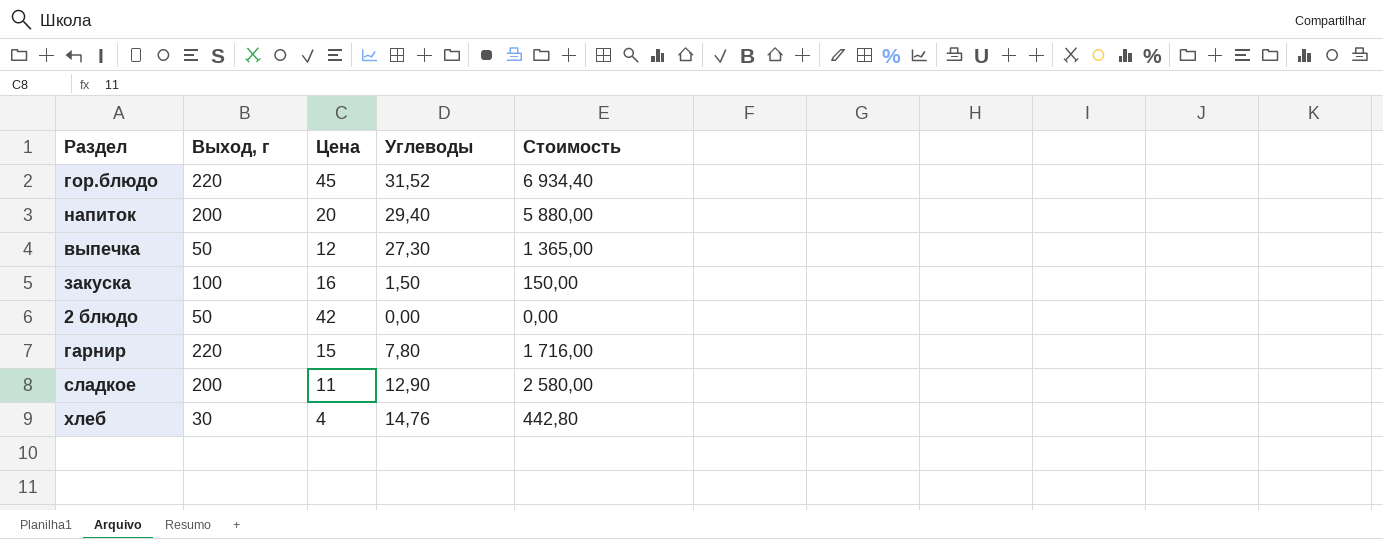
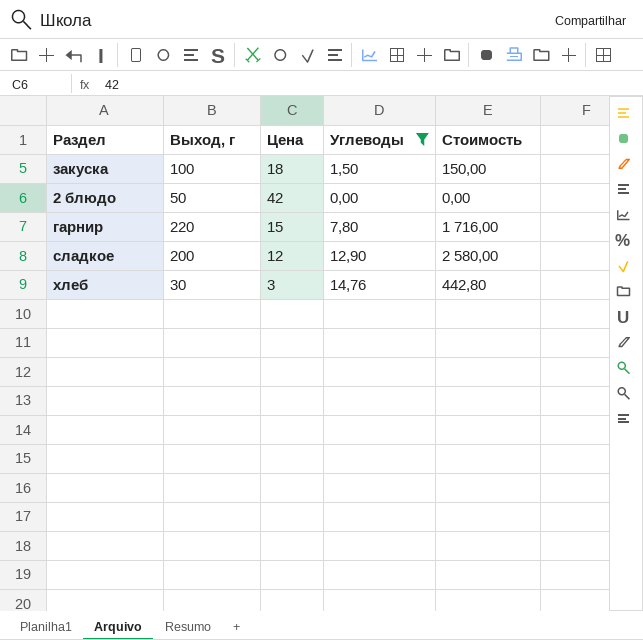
filter: none -> Углеводы <= 14,76
закуска | Цена: 16 -> 18
сладкое | Цена: 11 -> 12
хлеб | Цена: 4 -> 3

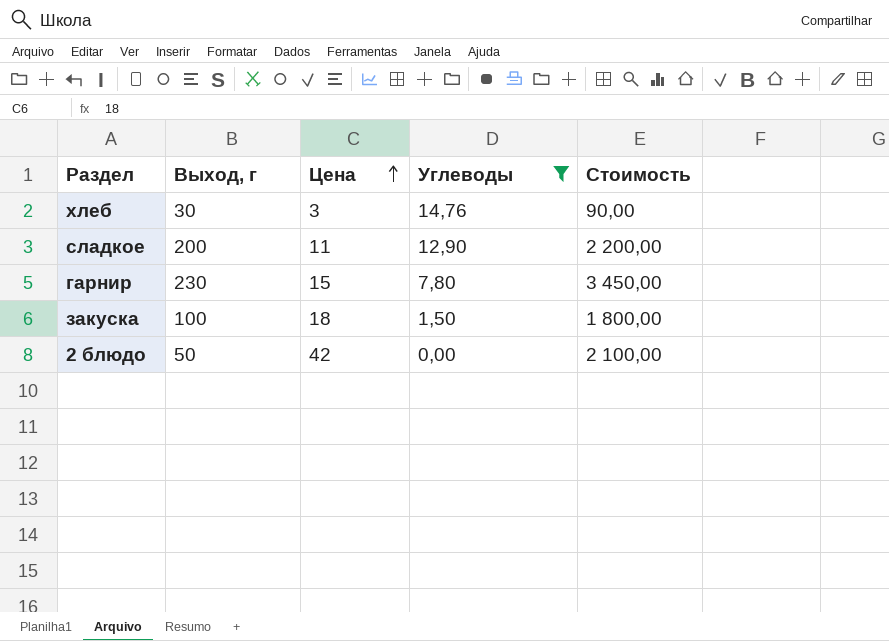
row order: none -> Цена ascending
column Стоимость | formula: [Выход, г] * [Углеводы] -> [Выход, г] * [Цена]
сладкое | Цена: 12 -> 11
гарнир | Выход, г: 220 -> 230

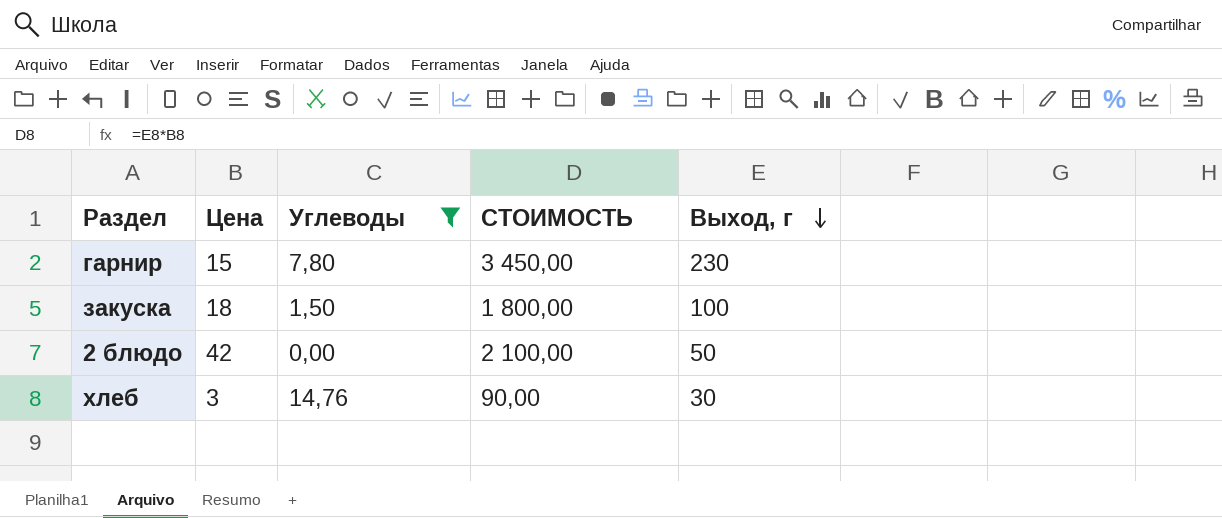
row order: Цена ascending -> Выход, г descending
column name: Стоимость -> СТОИМОСТЬ
column Выход, г | position: 2 -> 5
row сладкое: 200 | 11 | 12,90 | 2 200,00 -> none

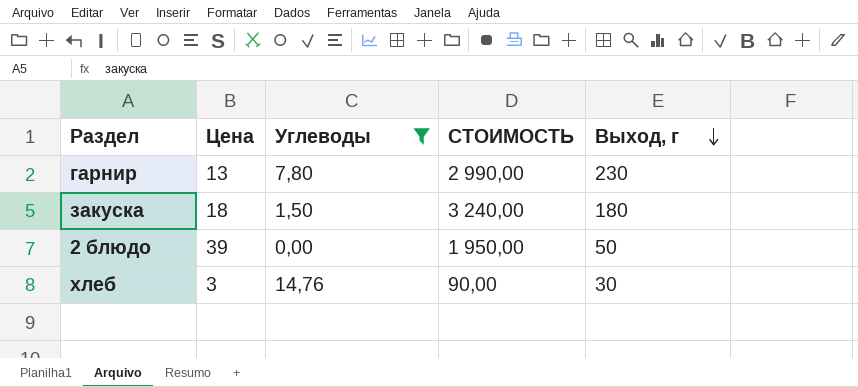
гарнир | Цена: 15 -> 13
гарнир | СТОИМОСТЬ: 3 450,00 -> 2 990,00
закуска | СТОИМОСТЬ: 1 800,00 -> 3 240,00
закуска | Выход, г: 100 -> 180
2 блюдо | Цена: 42 -> 39
2 блюдо | СТОИМОСТЬ: 2 100,00 -> 1 950,00

